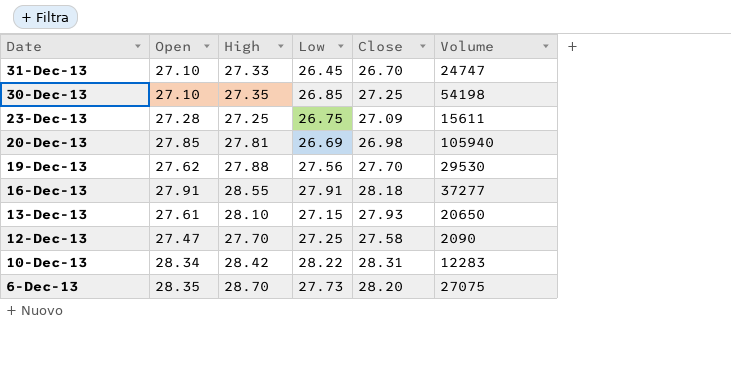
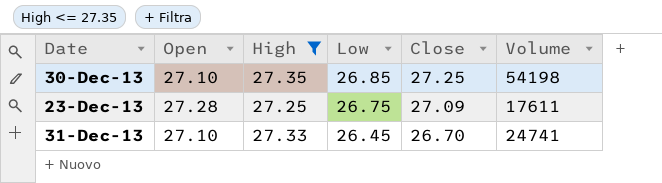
filter: none -> High <= 27.35
row order: Date descending -> Low descending
23-Dec-13 | Volume: 15611 -> 17611
31-Dec-13 | Volume: 24747 -> 24741

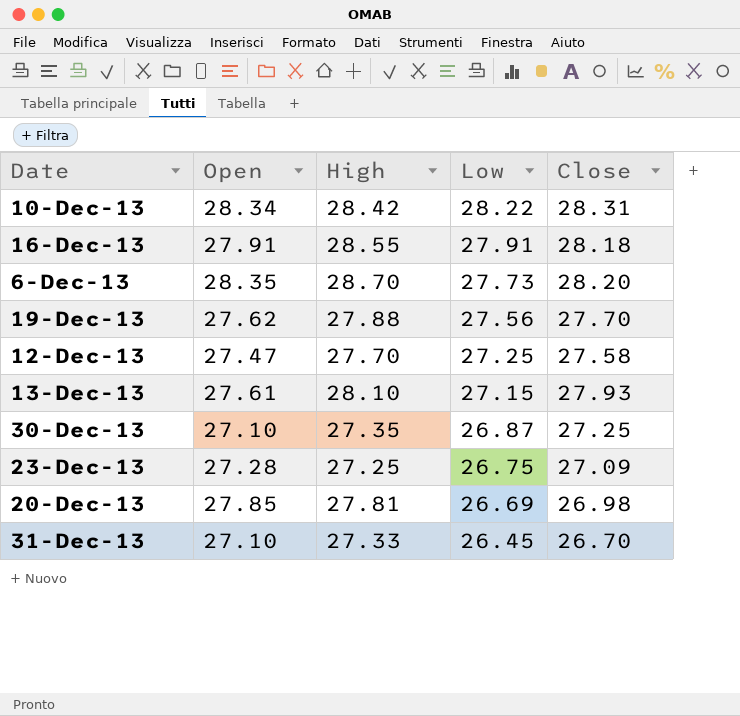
filter: High <= 27.35 -> none
column Volume | position: 6 -> none
30-Dec-13 | Low: 26.85 -> 26.87

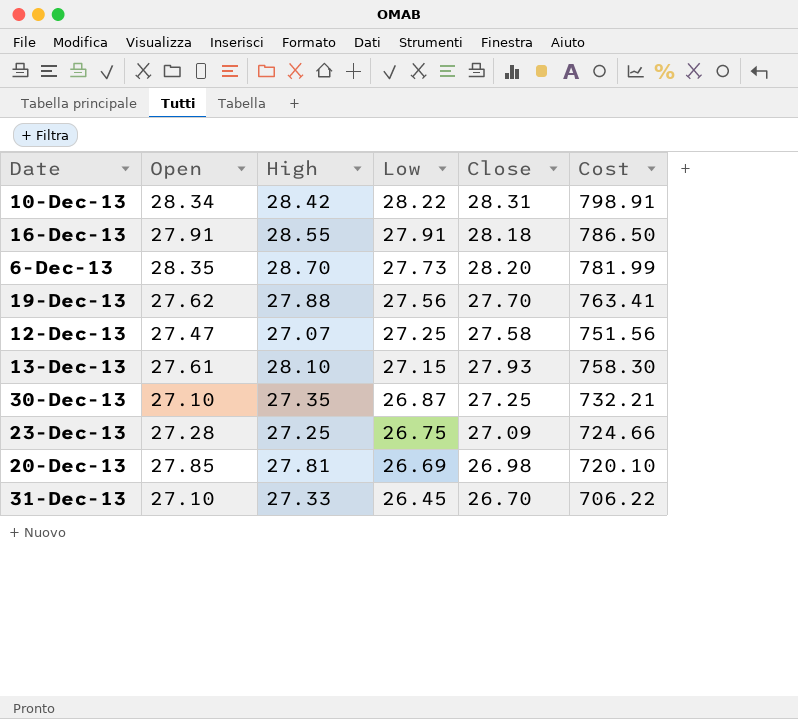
column Cost | formula: none -> [Low] * [Close]
12-Dec-13 | High: 27.70 -> 27.07

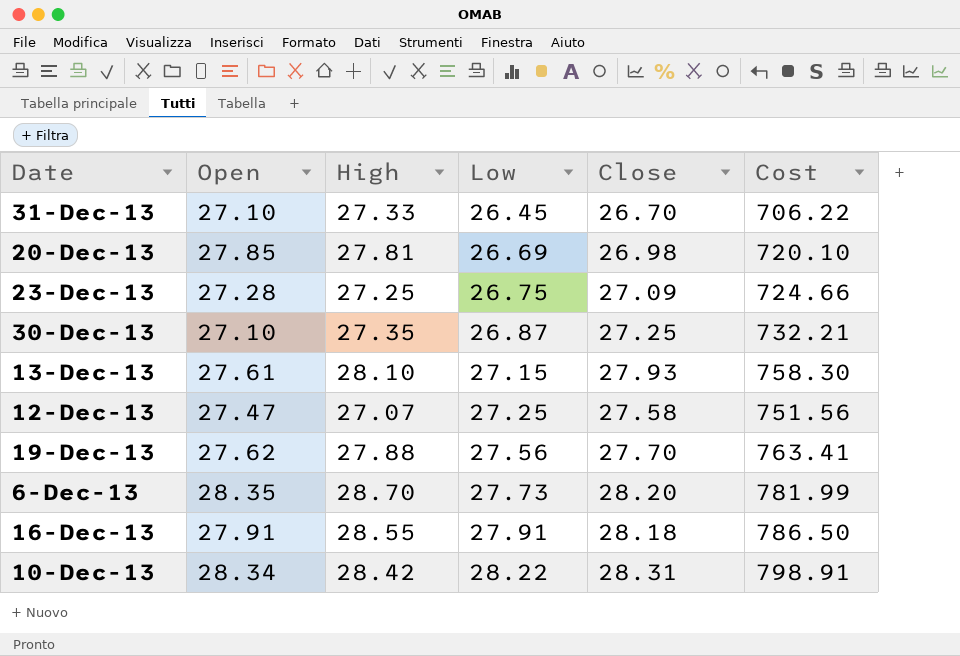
row order: Low descending -> Low ascending

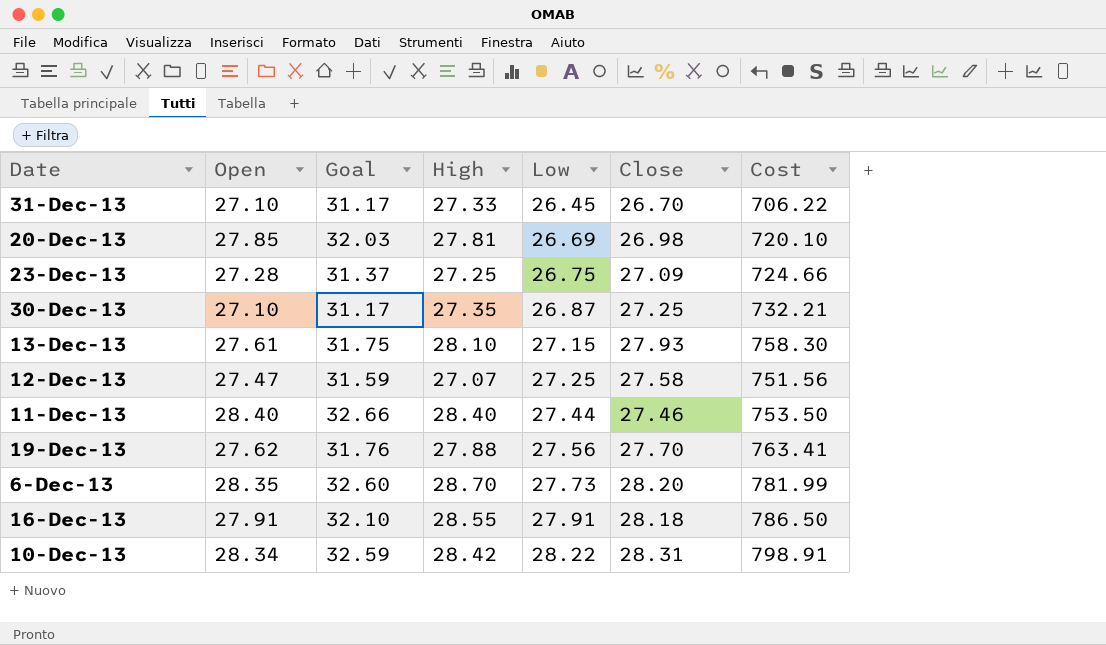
column Goal | formula: none -> [Open] * 1.15
row 11-Dec-13: none -> 28.40 | 32.66 | 28.40 | 27.44 | 27.46 | 753.50

